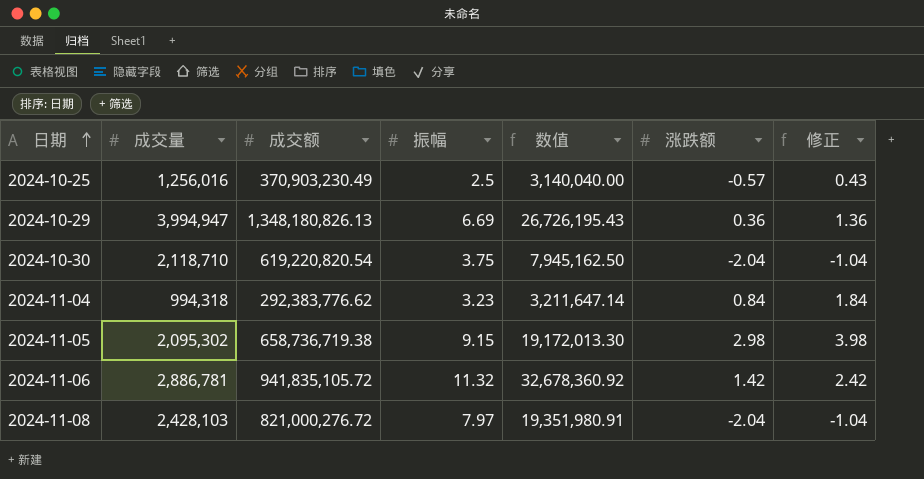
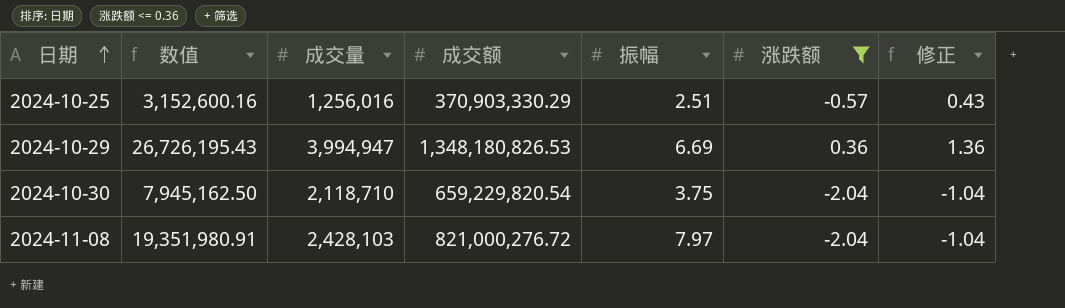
filter: none -> 涨跌额 <= 0.36
column 数值 | position: 5 -> 2
2024-10-25 | 数值: 3,140,040.00 -> 3,152,600.16
2024-10-25 | 成交额: 370,903,230.49 -> 370,903,330.29
2024-10-25 | 振幅: 2.5 -> 2.51
2024-10-29 | 成交额: 1,348,180,826.13 -> 1,348,180,826.53
2024-10-30 | 成交额: 619,220,820.54 -> 659,229,820.54

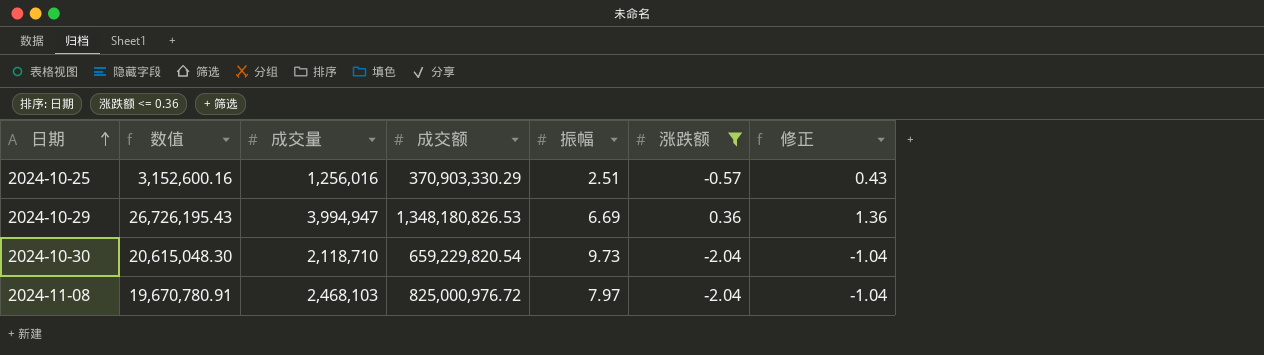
2024-10-30 | 数值: 7,945,162.50 -> 20,615,048.30
2024-10-30 | 振幅: 3.75 -> 9.73
2024-11-08 | 数值: 19,351,980.91 -> 19,670,780.91
2024-11-08 | 成交量: 2,428,103 -> 2,468,103
2024-11-08 | 成交额: 821,000,276.72 -> 825,000,976.72

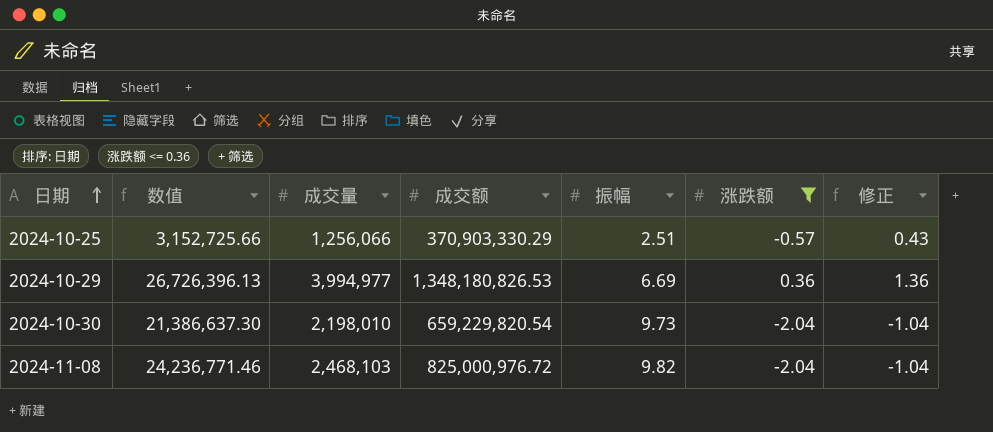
2024-10-25 | 数值: 3,152,600.16 -> 3,152,725.66
2024-10-25 | 成交量: 1,256,016 -> 1,256,066
2024-10-29 | 数值: 26,726,195.43 -> 26,726,396.13
2024-10-29 | 成交量: 3,994,947 -> 3,994,977
2024-10-30 | 数值: 20,615,048.30 -> 21,386,637.30
2024-10-30 | 成交量: 2,118,710 -> 2,198,010
2024-11-08 | 数值: 19,670,780.91 -> 24,236,771.46
2024-11-08 | 振幅: 7.97 -> 9.82

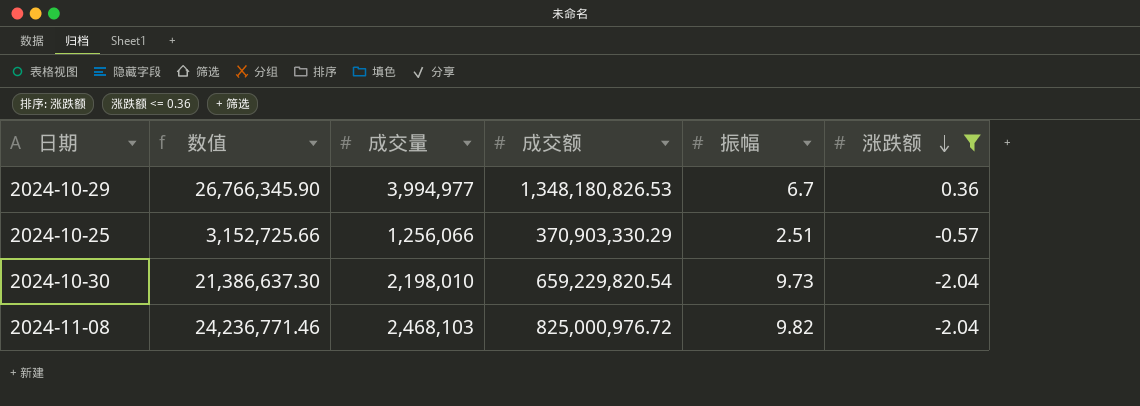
row order: 日期 ascending -> 涨跌额 descending
column 修正 | formula: [涨跌额] + 1 -> none
2024-10-29 | 数值: 26,726,396.13 -> 26,766,345.90
2024-10-29 | 振幅: 6.69 -> 6.7

